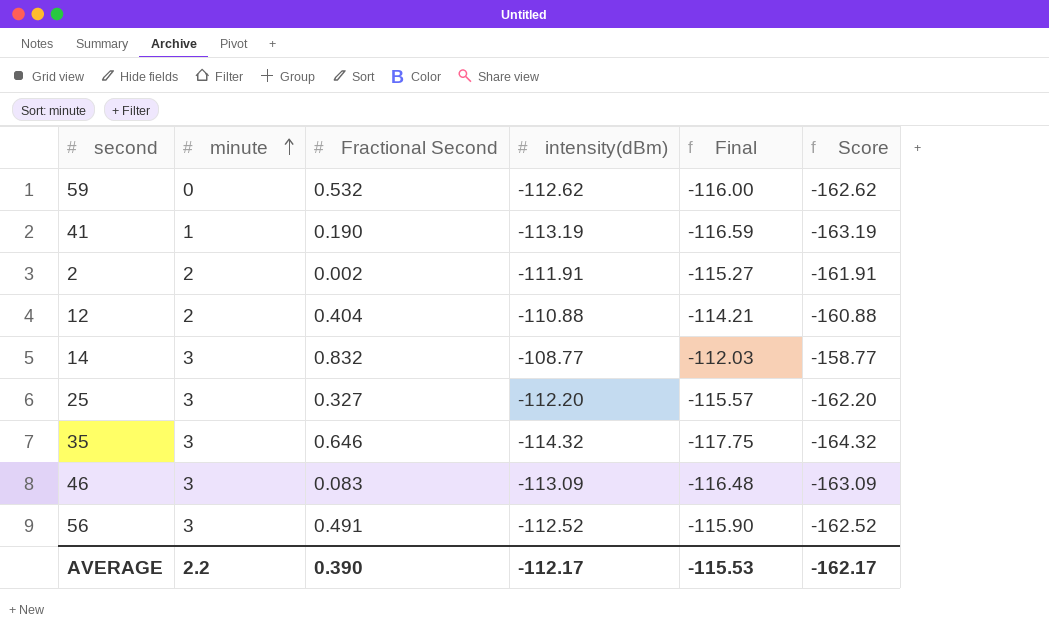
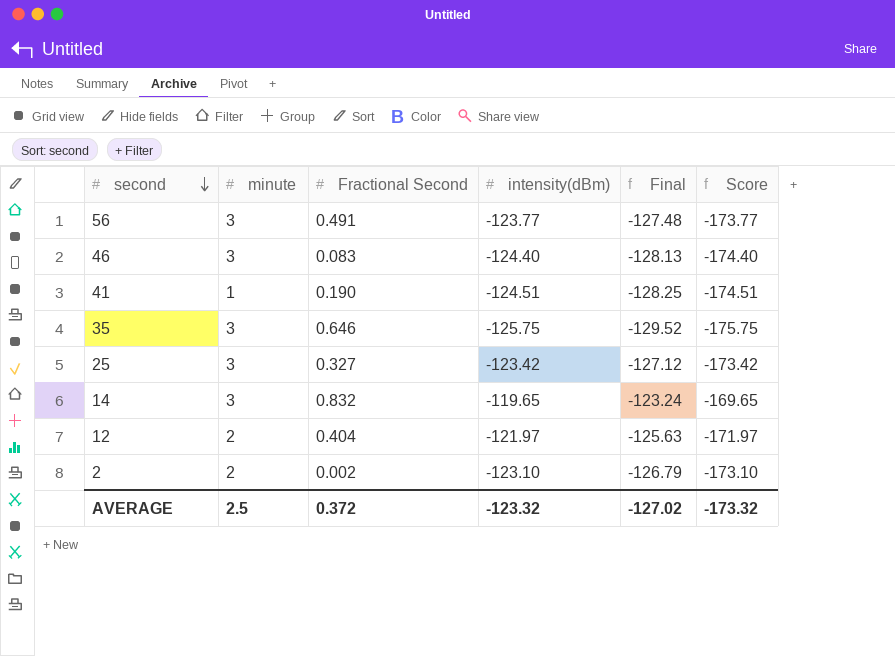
row order: minute ascending -> second descending
row 59: 0 | 0.532 | -112.62 | -116.00 | -162.62 -> none
56 | intensity(dBm): -112.52 -> -123.77
56 | Final: -115.90 -> -127.48
56 | Score: -162.52 -> -173.77
46 | intensity(dBm): -113.09 -> -124.40
46 | Final: -116.48 -> -128.13
46 | Score: -163.09 -> -174.40
41 | intensity(dBm): -113.19 -> -124.51
41 | Final: -116.59 -> -128.25
41 | Score: -163.19 -> -174.51
35 | intensity(dBm): -114.32 -> -125.75
35 | Final: -117.75 -> -129.52
35 | Score: -164.32 -> -175.75
25 | intensity(dBm): -112.20 -> -123.42
25 | Final: -115.57 -> -127.12
25 | Score: -162.20 -> -173.42
14 | intensity(dBm): -108.77 -> -119.65
14 | Final: -112.03 -> -123.24
14 | Score: -158.77 -> -169.65
12 | intensity(dBm): -110.88 -> -121.97
12 | Final: -114.21 -> -125.63
12 | Score: -160.88 -> -171.97
2 | intensity(dBm): -111.91 -> -123.10
2 | Final: -115.27 -> -126.79
2 | Score: -161.91 -> -173.10
AVERAGE | minute: 2.2 -> 2.5
AVERAGE | Fractional Second: 0.390 -> 0.372
AVERAGE | intensity(dBm): -112.17 -> -123.32
AVERAGE | Final: -115.53 -> -127.02
AVERAGE | Score: -162.17 -> -173.32

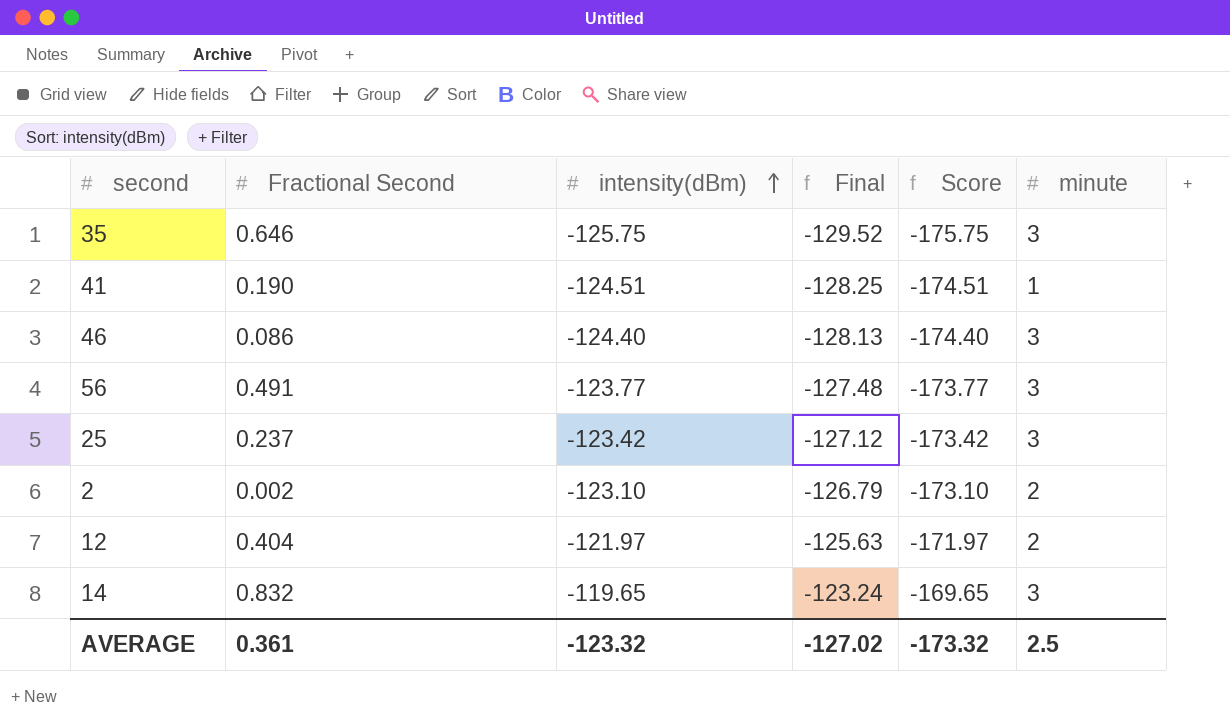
row order: second descending -> intensity(dBm) ascending
column minute | position: 2 -> 6
46 | Fractional Second: 0.083 -> 0.086
25 | Fractional Second: 0.327 -> 0.237
AVERAGE | Fractional Second: 0.372 -> 0.361

